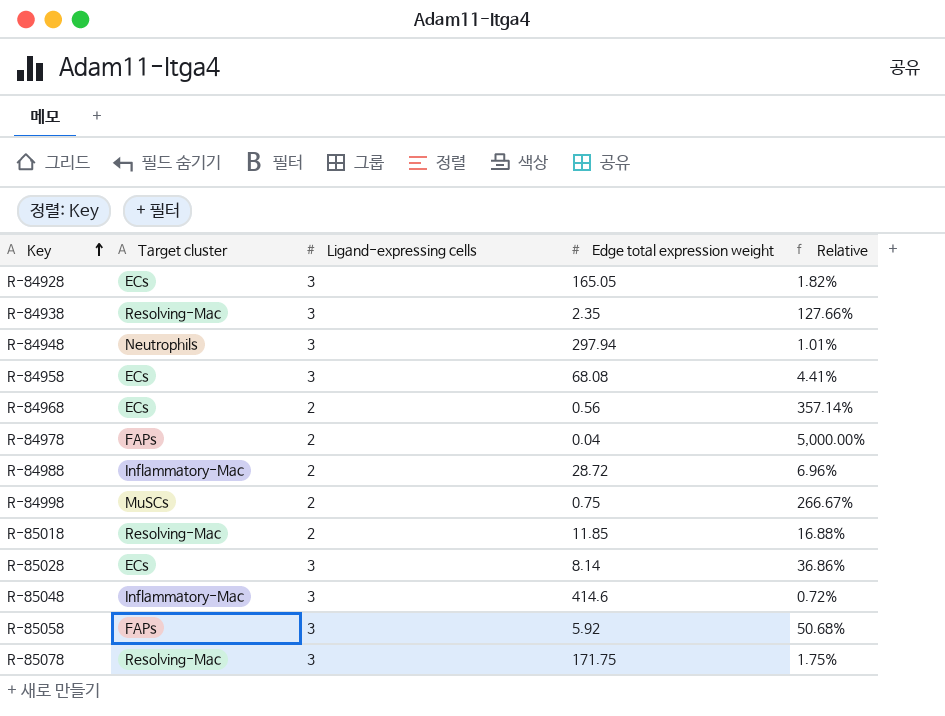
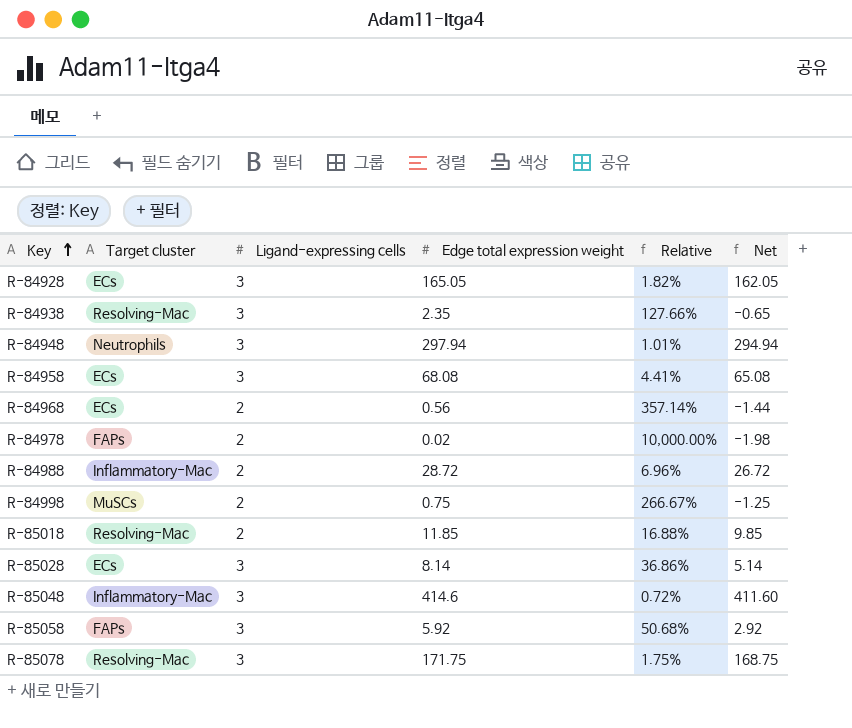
column Net | formula: none -> [Edge total expression weight] - [Ligand-expressing cells]
R-84978 | Edge total expression weight: 0.04 -> 0.02
R-84978 | Relative: 5,000.00% -> 10,000.00%

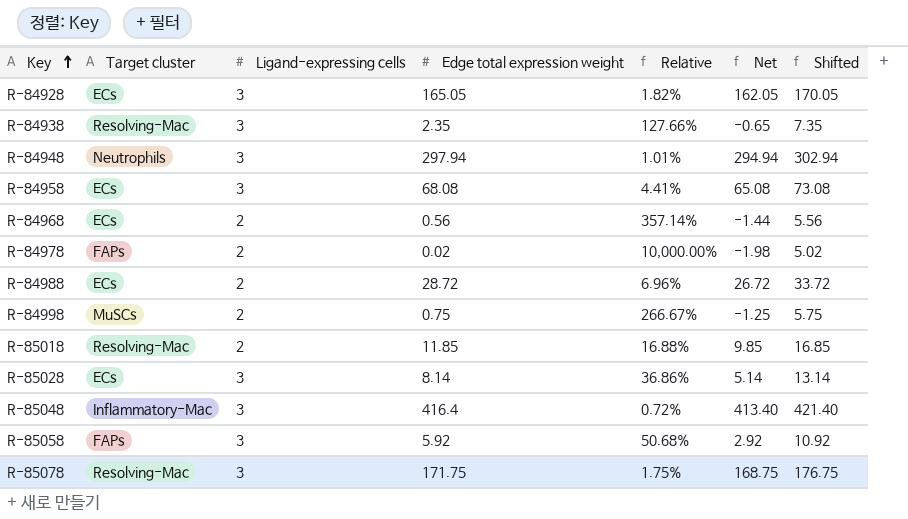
column Shifted | formula: none -> [Edge total expression weight] + 5
R-84988 | Target cluster: Inflammatory-Mac -> ECs
R-85048 | Edge total expression weight: 414.6 -> 416.4
R-85048 | Net: 411.60 -> 413.40

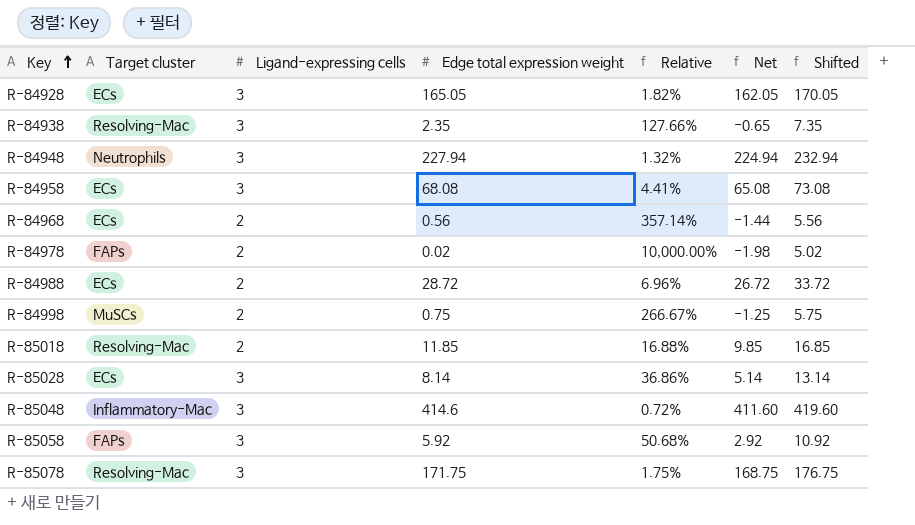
R-84948 | Edge total expression weight: 297.94 -> 227.94
R-84948 | Relative: 1.01% -> 1.32%
R-84948 | Net: 294.94 -> 224.94
R-84948 | Shifted: 302.94 -> 232.94
R-85048 | Edge total expression weight: 416.4 -> 414.6
R-85048 | Net: 413.40 -> 411.60
R-85048 | Shifted: 421.40 -> 419.60

